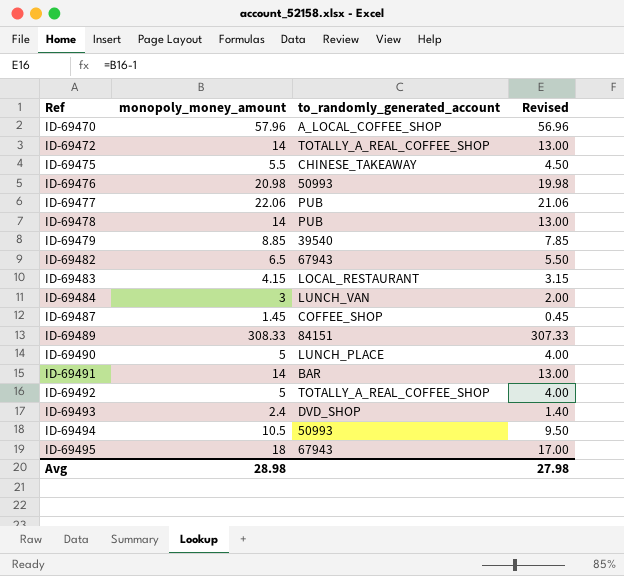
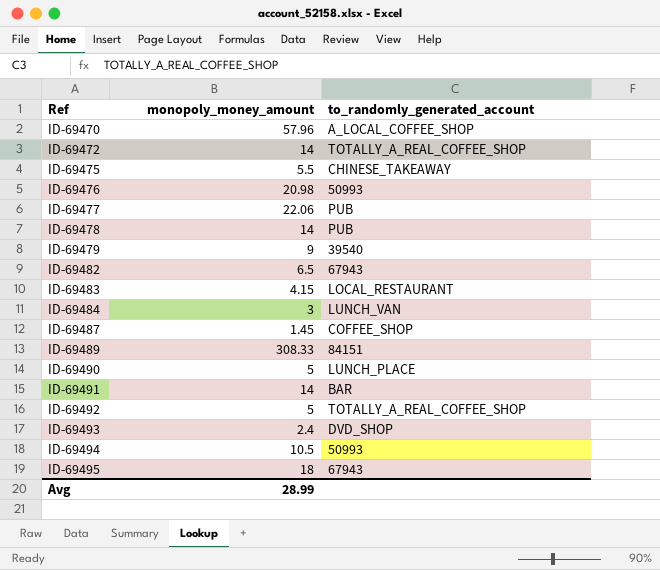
column Revised | formula: [monopoly_money_amount] - 1 -> none
ID-69479 | monopoly_money_amount: 8.85 -> 9
Avg | monopoly_money_amount: 28.98 -> 28.99

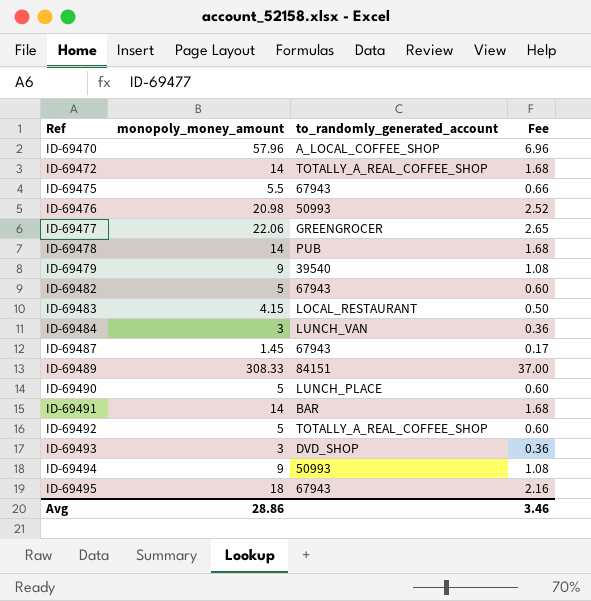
column Fee | formula: none -> [monopoly_money_amount] * 0.12
ID-69475 | to_randomly_generated_account: CHINESE_TAKEAWAY -> 67943
ID-69477 | to_randomly_generated_account: PUB -> GREENGROCER
ID-69482 | monopoly_money_amount: 6.5 -> 5
ID-69487 | to_randomly_generated_account: COFFEE_SHOP -> 67943
ID-69493 | monopoly_money_amount: 2.4 -> 3
ID-69494 | monopoly_money_amount: 10.5 -> 9
Avg | monopoly_money_amount: 28.99 -> 28.86

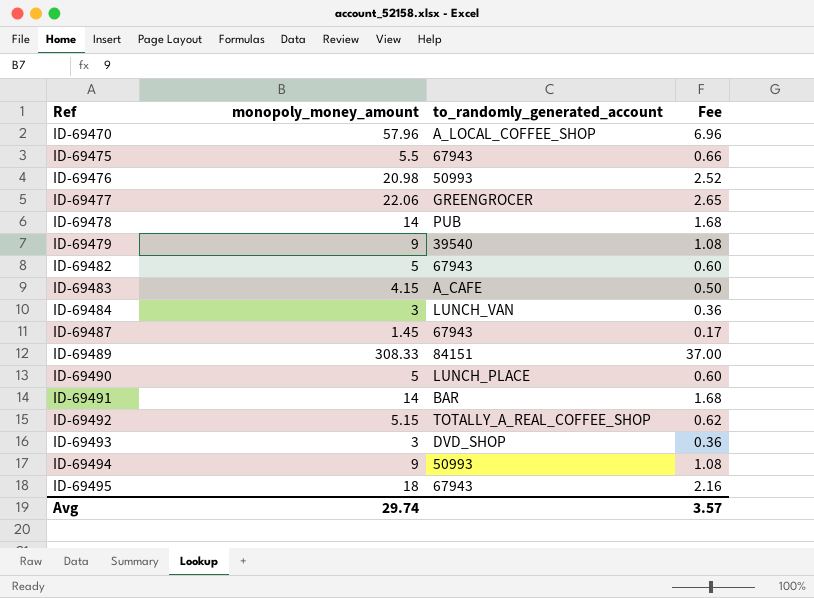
row ID-69472: 14 | TOTALLY_A_REAL_COFFEE_SHOP | 1.68 -> none
ID-69483 | to_randomly_generated_account: LOCAL_RESTAURANT -> A_CAFE
ID-69492 | monopoly_money_amount: 5 -> 5.15
ID-69492 | Fee: 0.60 -> 0.62
Avg | monopoly_money_amount: 28.86 -> 29.74
Avg | Fee: 3.46 -> 3.57

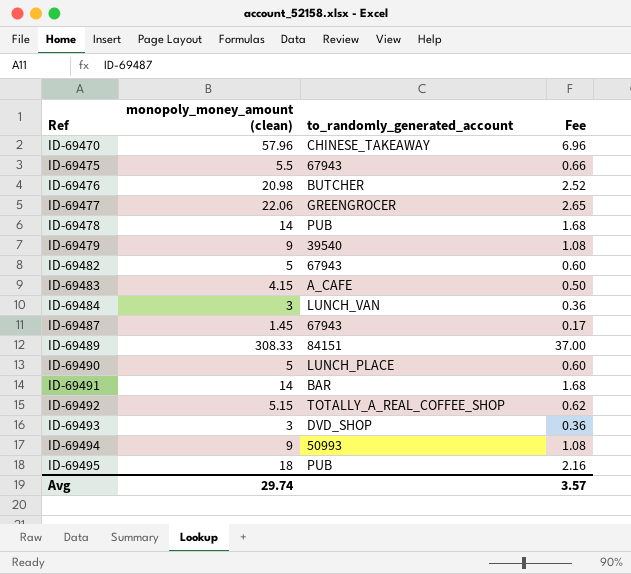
column name: monopoly_money_amount -> monopoly_money_amount (clean)
ID-69470 | to_randomly_generated_account: A_LOCAL_COFFEE_SHOP -> CHINESE_TAKEAWAY
ID-69476 | to_randomly_generated_account: 50993 -> BUTCHER
ID-69495 | to_randomly_generated_account: 67943 -> PUB

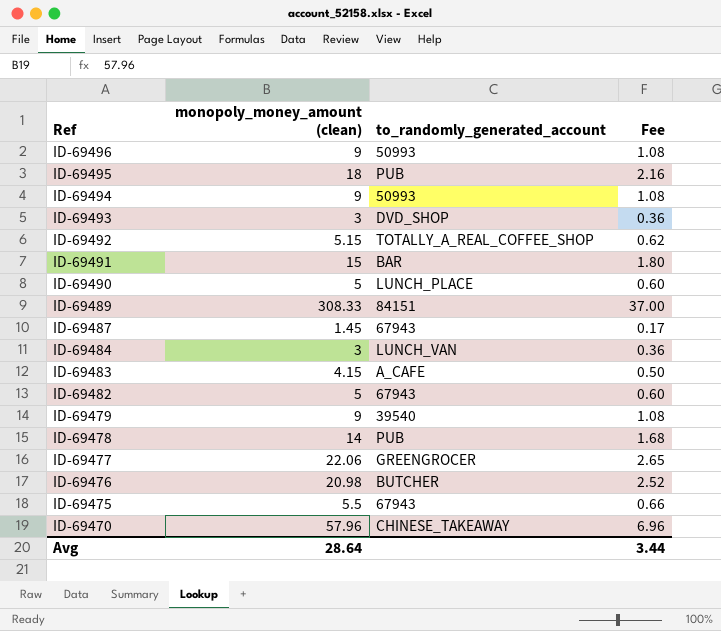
row order: Ref ascending -> Ref descending
row ID-69496: none -> 9 | 50993 | 1.08
ID-69491 | monopoly_money_amount (clean): 14 -> 15
ID-69491 | Fee: 1.68 -> 1.80
Avg | monopoly_money_amount (clean): 29.74 -> 28.64
Avg | Fee: 3.57 -> 3.44

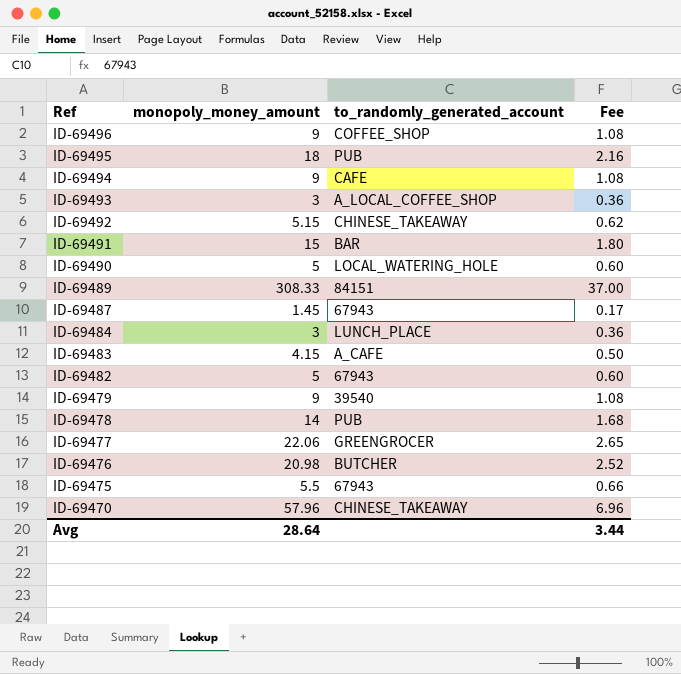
column name: monopoly_money_amount (clean) -> monopoly_money_amount
ID-69496 | to_randomly_generated_account: 50993 -> COFFEE_SHOP
ID-69494 | to_randomly_generated_account: 50993 -> CAFE
ID-69493 | to_randomly_generated_account: DVD_SHOP -> A_LOCAL_COFFEE_SHOP
ID-69492 | to_randomly_generated_account: TOTALLY_A_REAL_COFFEE_SHOP -> CHINESE_TAKEAWAY
ID-69490 | to_randomly_generated_account: LUNCH_PLACE -> LOCAL_WATERING_HOLE
ID-69484 | to_randomly_generated_account: LUNCH_VAN -> LUNCH_PLACE

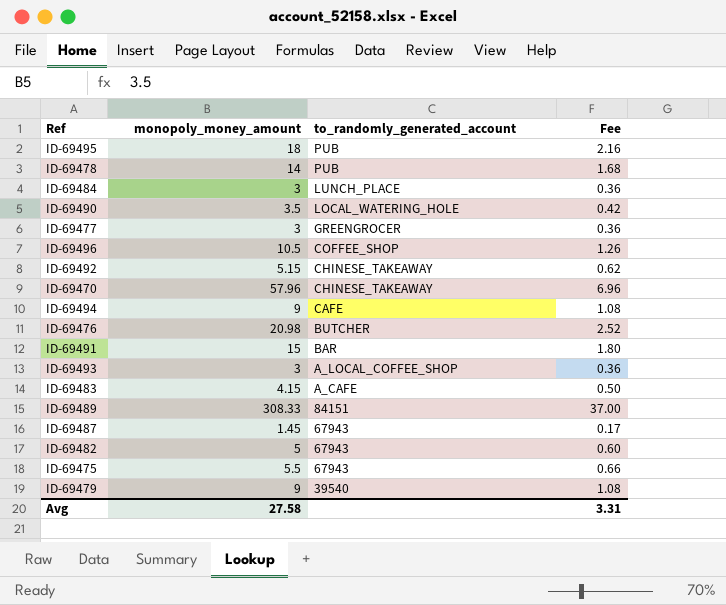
row order: Ref descending -> to_randomly_generated_account descending
ID-69490 | monopoly_money_amount: 5 -> 3.5
ID-69490 | Fee: 0.60 -> 0.42
ID-69477 | monopoly_money_amount: 22.06 -> 3
ID-69477 | Fee: 2.65 -> 0.36
ID-69496 | monopoly_money_amount: 9 -> 10.5
ID-69496 | Fee: 1.08 -> 1.26
Avg | monopoly_money_amount: 28.64 -> 27.58
Avg | Fee: 3.44 -> 3.31

